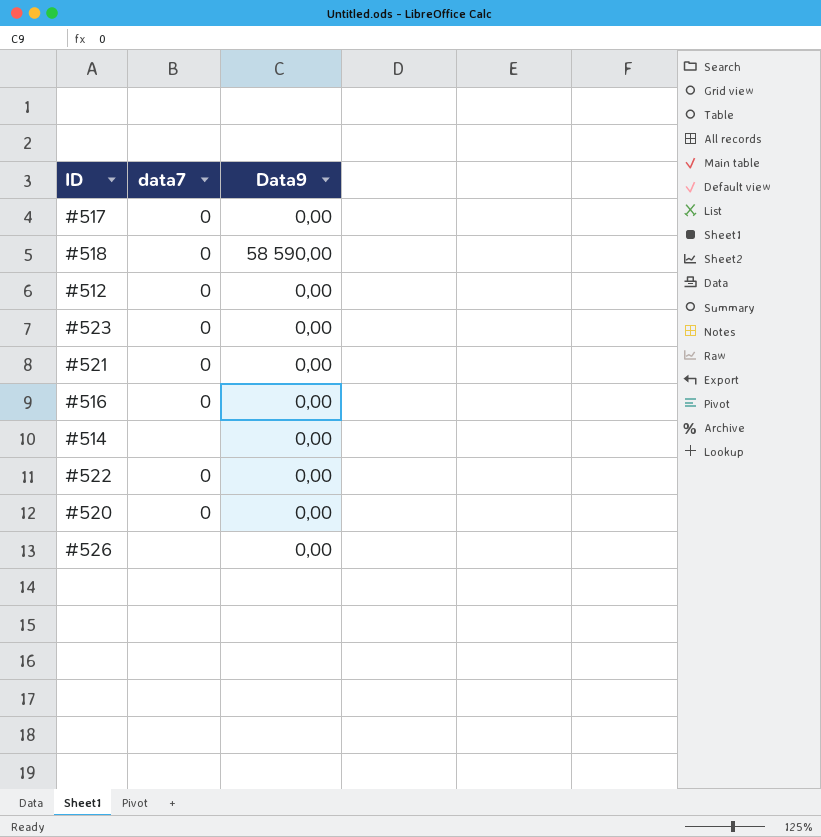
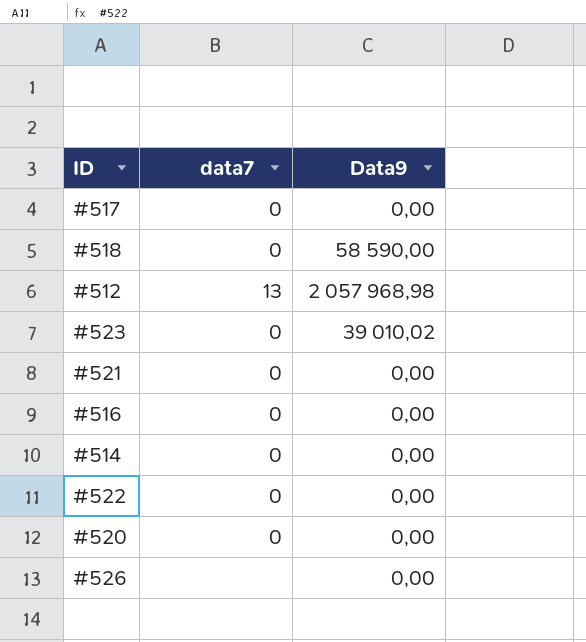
#512 | data7: 0 -> 13
#512 | Data9: 0,00 -> 2 057 968,98
#523 | Data9: 0,00 -> 39 010,02
#514 | data7: none -> 0

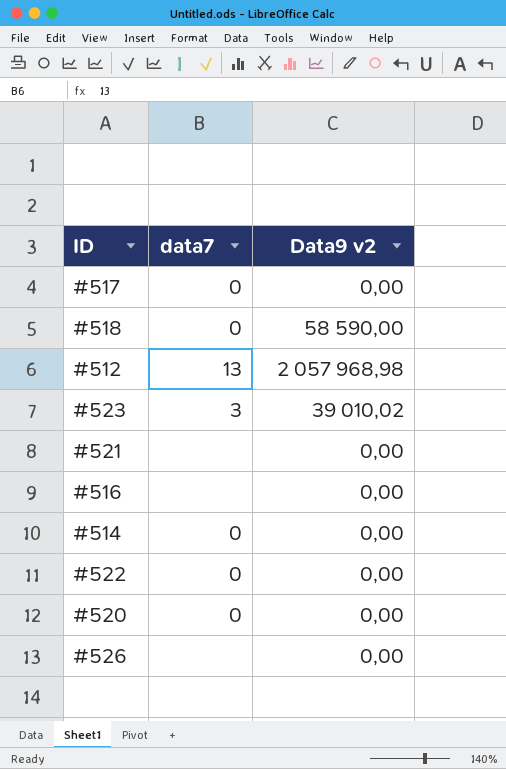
column name: Data9 -> Data9 v2
#523 | data7: 0 -> 3
#521 | data7: 0 -> none
#516 | data7: 0 -> none

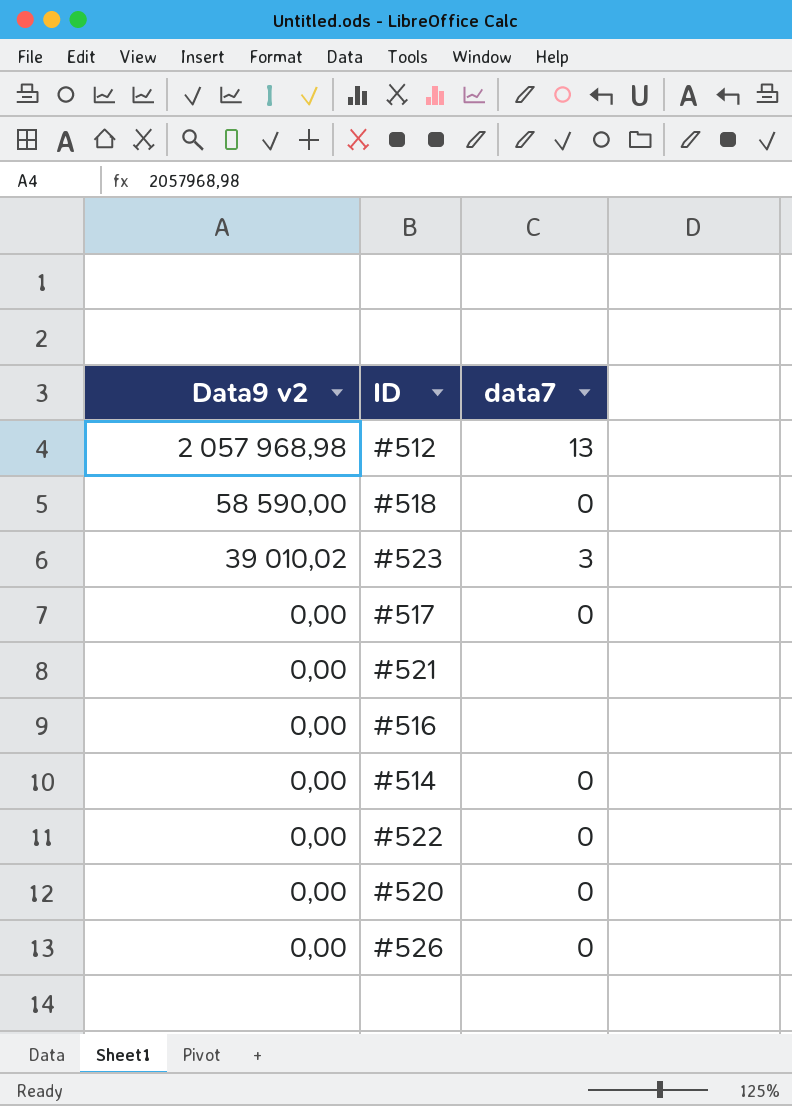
row order: none -> Data9 v2 descending
column Data9 v2 | position: 3 -> 1
#526 | data7: none -> 0

